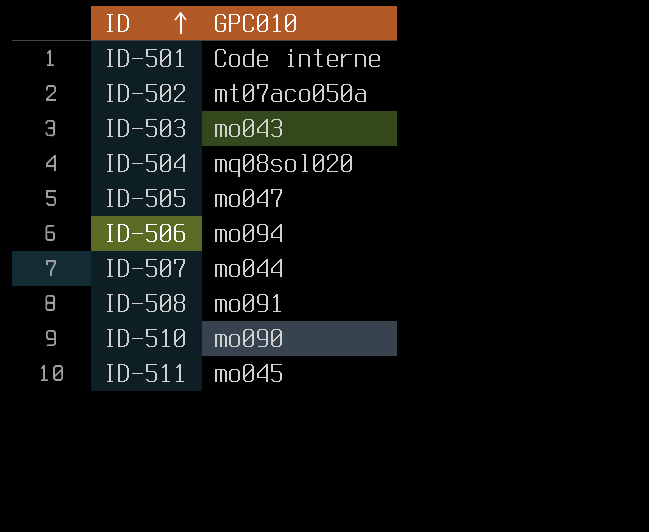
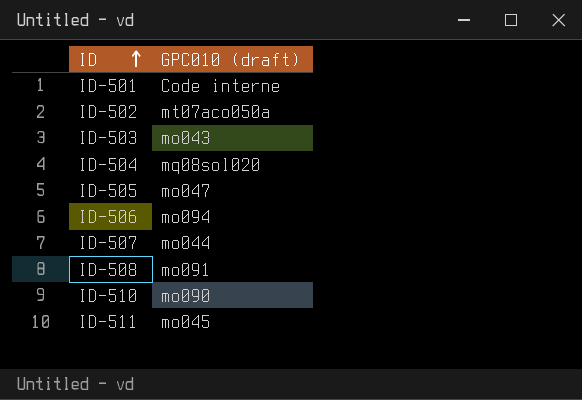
column name: GPC010 -> GPC010 (draft)

